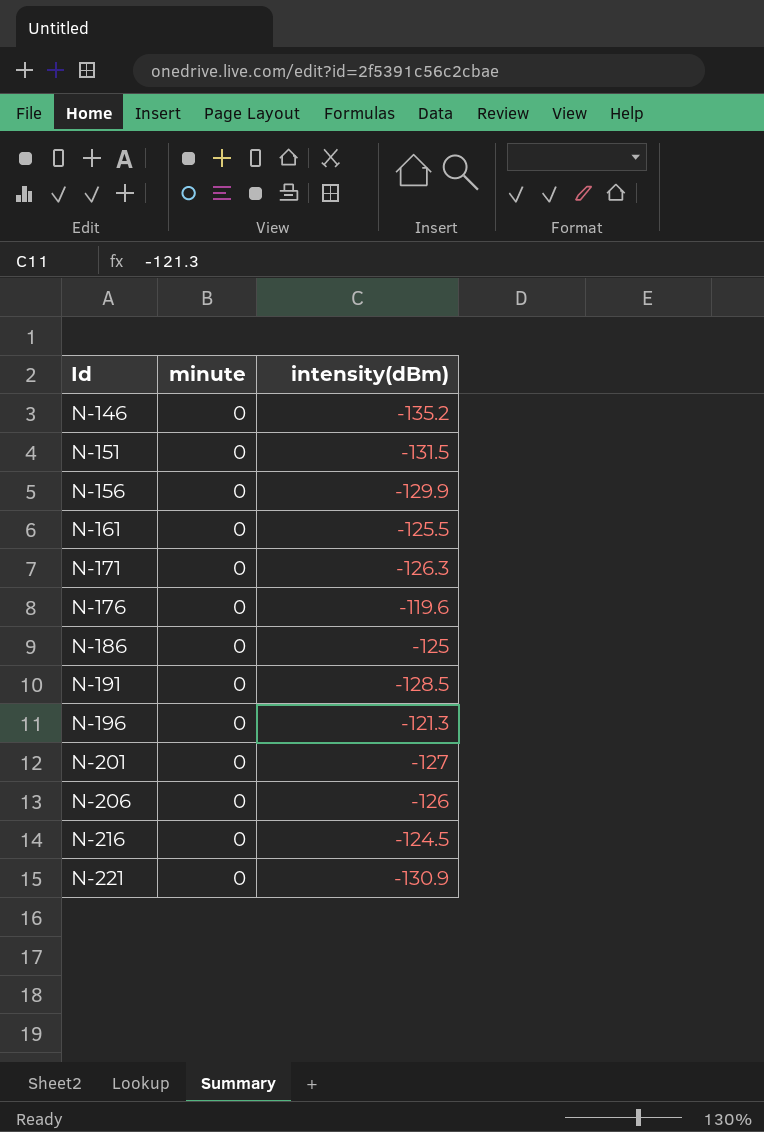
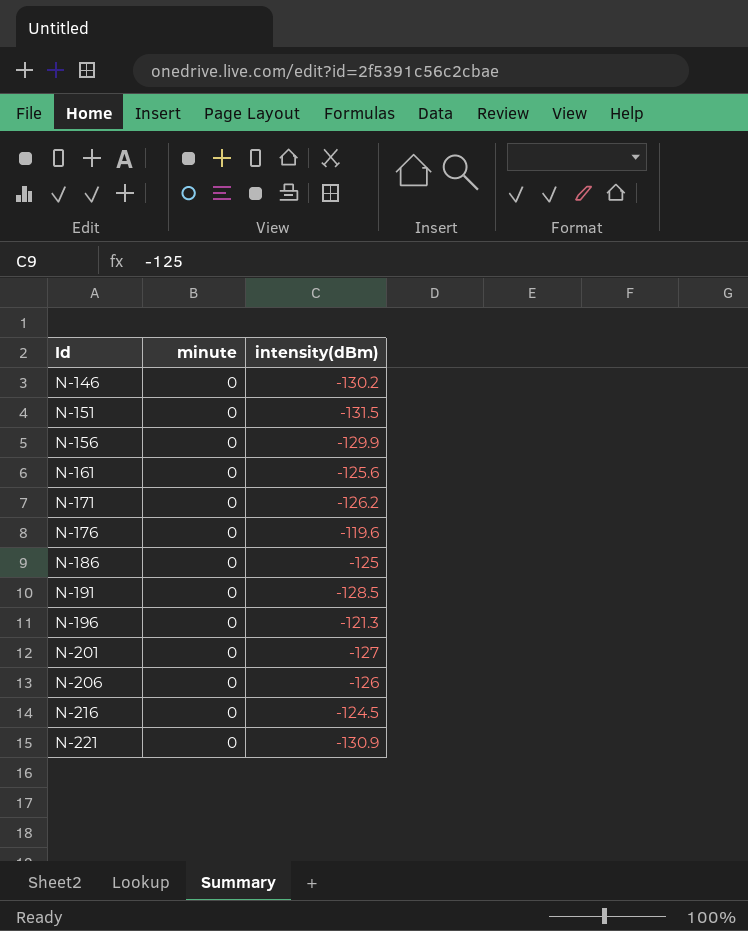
N-146 | intensity(dBm): -135.2 -> -130.2
N-161 | intensity(dBm): -125.5 -> -125.6
N-171 | intensity(dBm): -126.3 -> -126.2

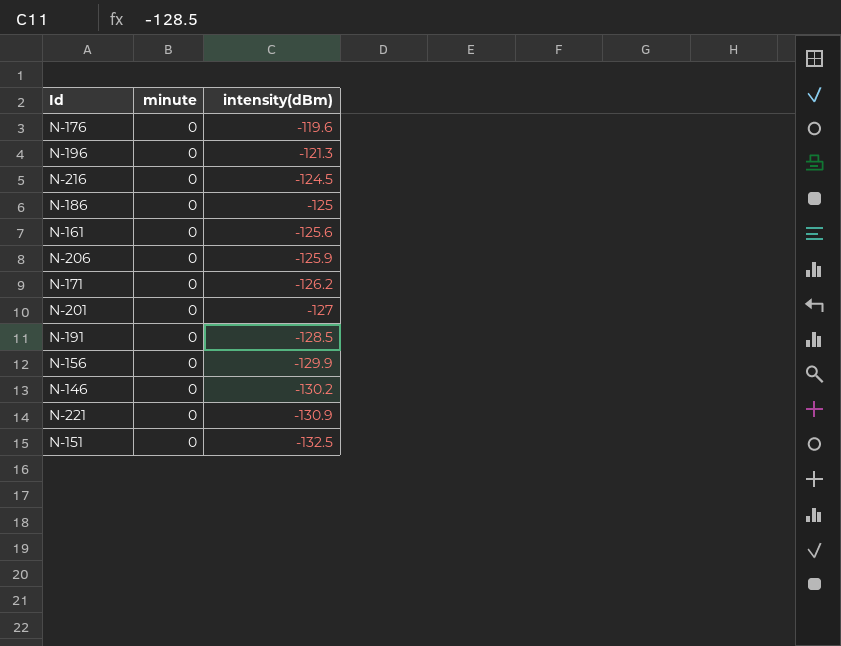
row order: Id ascending -> intensity(dBm) descending
N-206 | intensity(dBm): -126 -> -125.9
N-151 | intensity(dBm): -131.5 -> -132.5

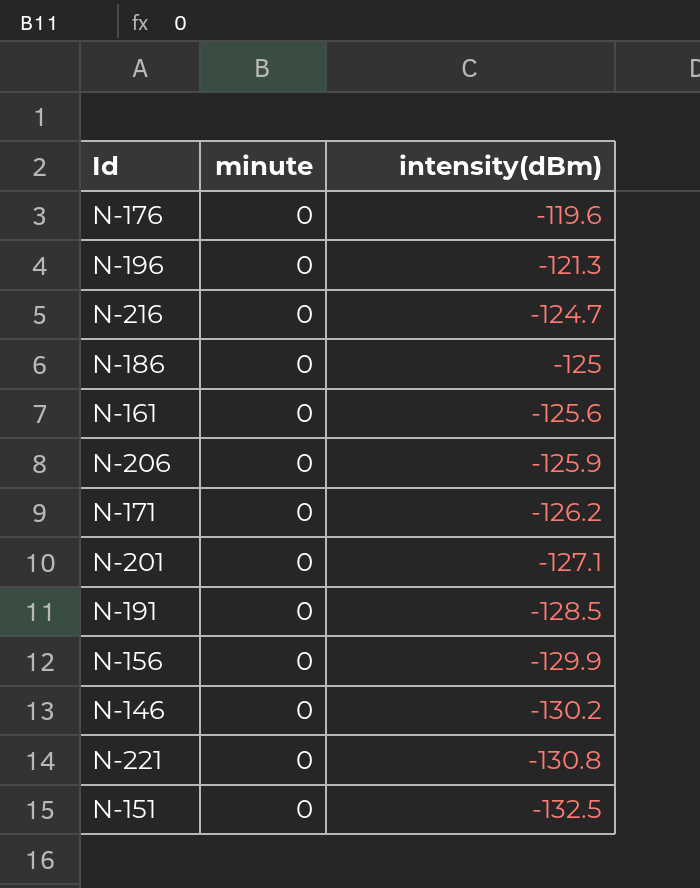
N-216 | intensity(dBm): -124.5 -> -124.7
N-201 | intensity(dBm): -127 -> -127.1
N-221 | intensity(dBm): -130.9 -> -130.8

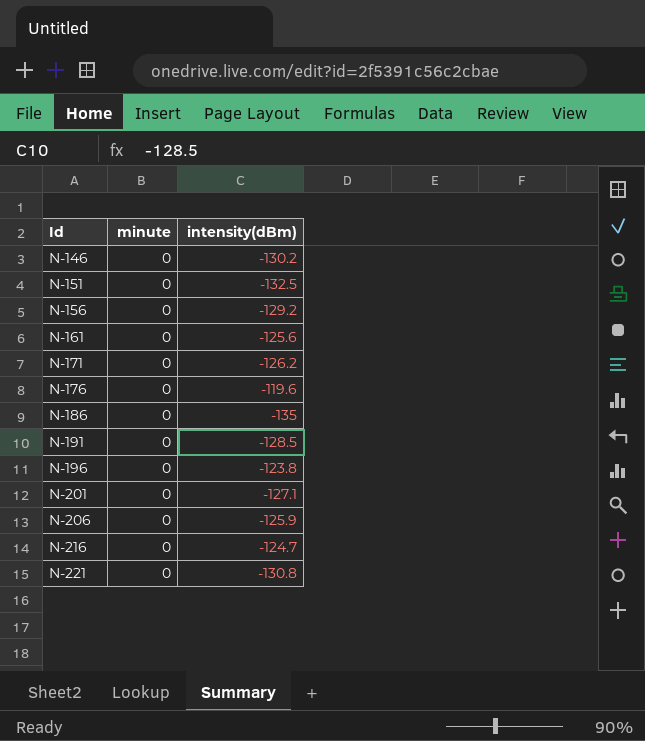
row order: intensity(dBm) descending -> Id ascending
N-156 | intensity(dBm): -129.9 -> -129.2
N-186 | intensity(dBm): -125 -> -135
N-196 | intensity(dBm): -121.3 -> -123.8

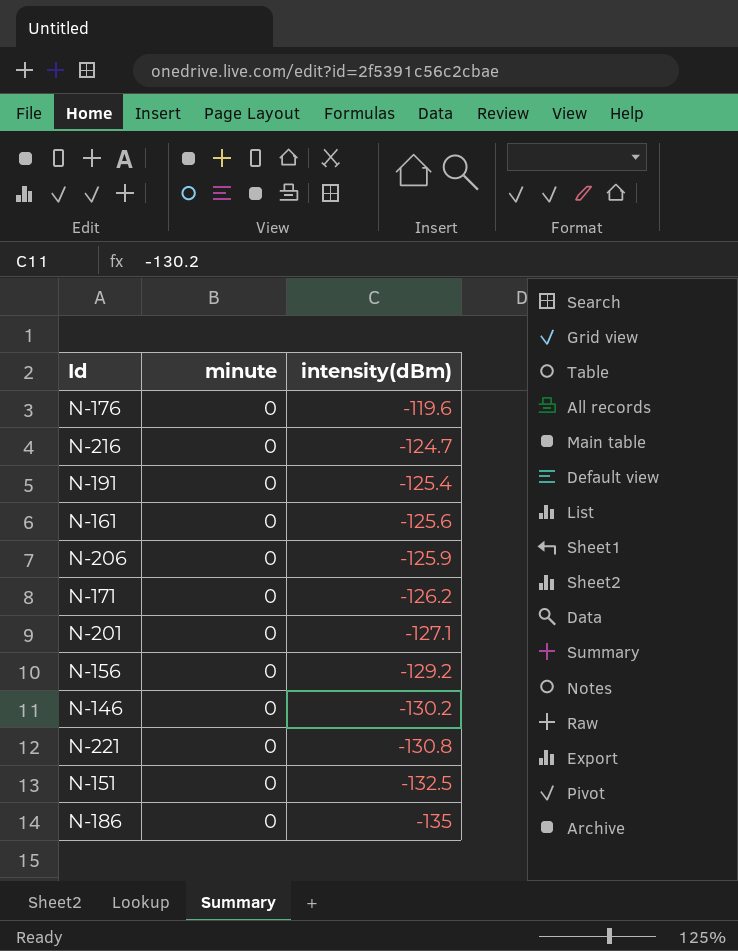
row order: Id ascending -> intensity(dBm) descending
row N-196: 0 | -123.8 -> none
N-191 | intensity(dBm): -128.5 -> -125.4

